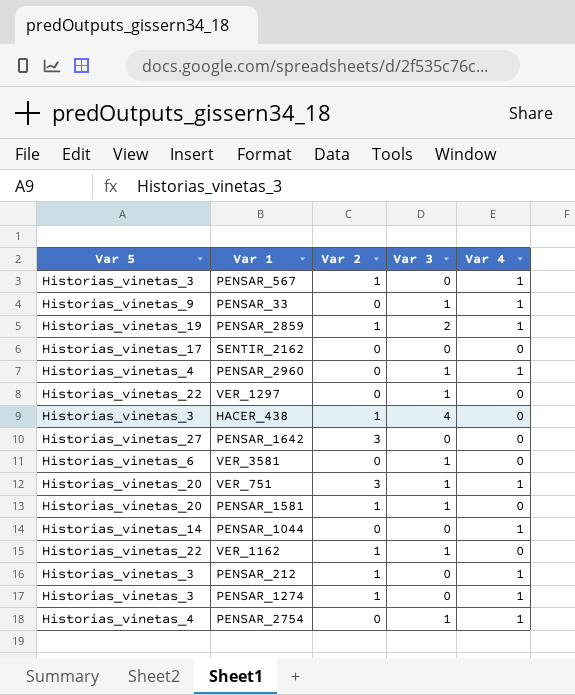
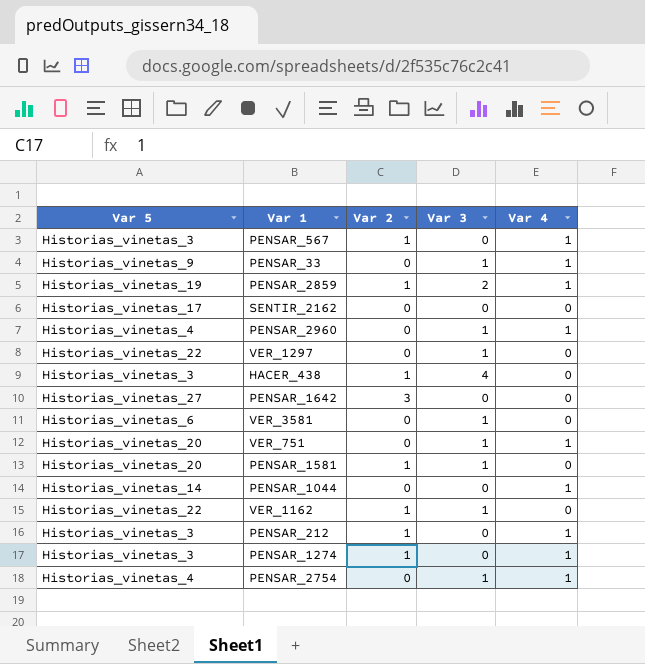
VER_751 | Var 2: 3 -> 0

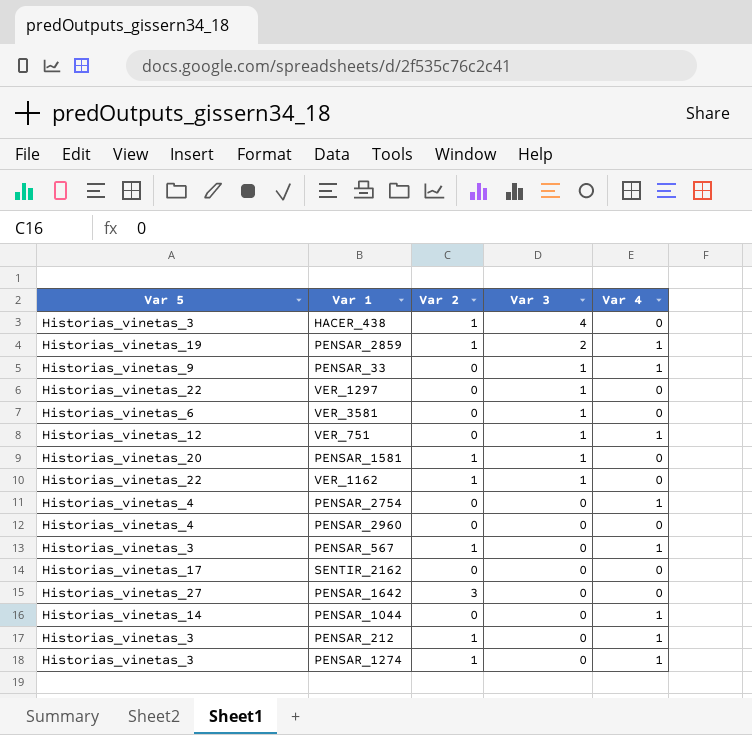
row order: none -> Var 3 descending
VER_751 | Var 5: Historias_vinetas_20 -> Historias_vinetas_12
PENSAR_2754 | Var 3: 1 -> 0
PENSAR_2960 | Var 3: 1 -> 0
PENSAR_2960 | Var 4: 1 -> 0

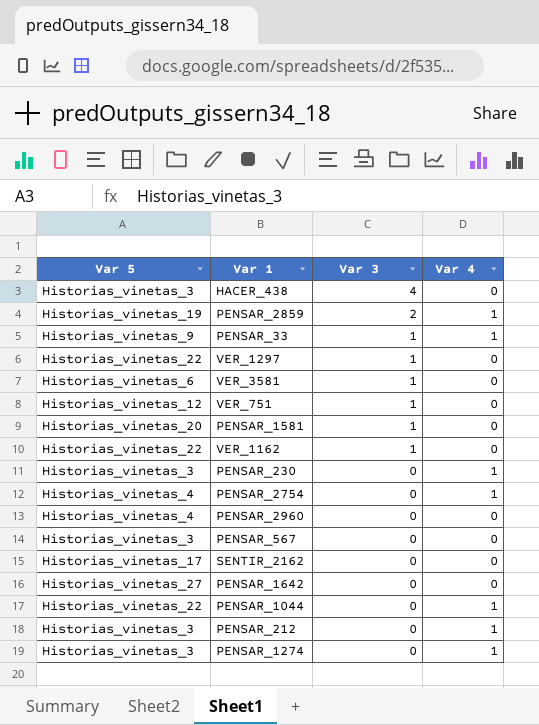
column Var 2 | position: 3 -> none
VER_751 | Var 4: 1 -> 0
row PENSAR_230: none -> Historias_vinetas_3 | 0 | 1
PENSAR_567 | Var 4: 1 -> 0
PENSAR_1044 | Var 5: Historias_vinetas_14 -> Historias_vinetas_22

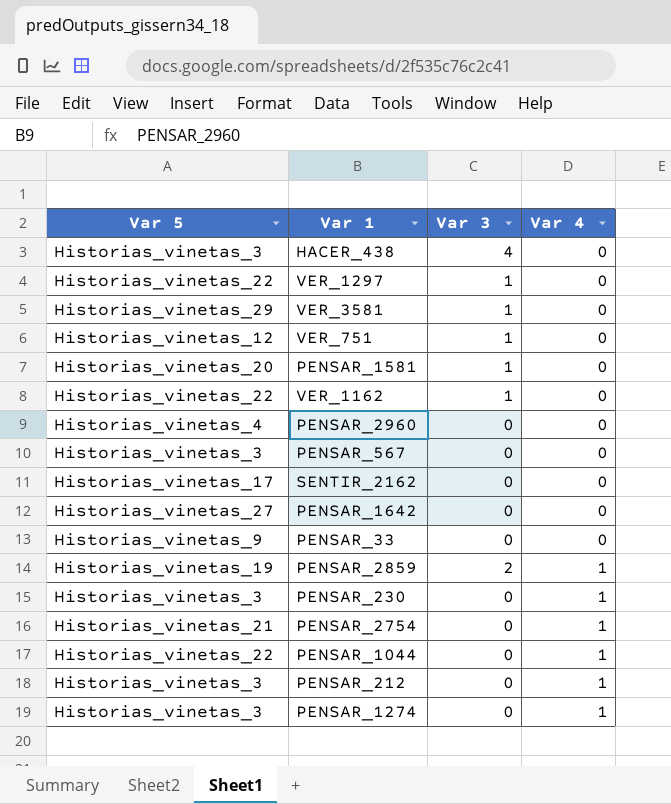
row order: Var 3 descending -> Var 4 ascending
VER_3581 | Var 5: Historias_vinetas_6 -> Historias_vinetas_29
PENSAR_33 | Var 3: 1 -> 0
PENSAR_33 | Var 4: 1 -> 0
PENSAR_2754 | Var 5: Historias_vinetas_4 -> Historias_vinetas_21

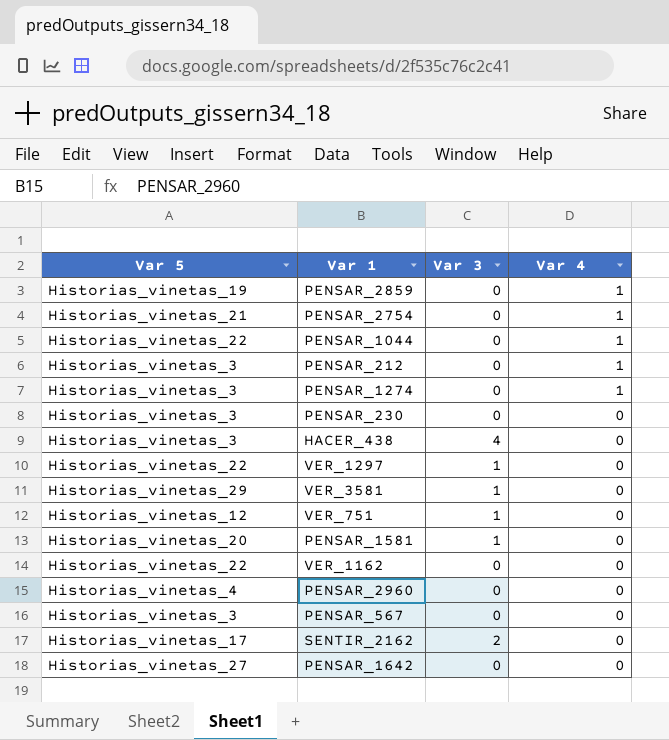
row order: Var 4 ascending -> Var 4 descending
row PENSAR_33: Historias_vinetas_9 | 0 | 0 -> none
PENSAR_2859 | Var 3: 2 -> 0
PENSAR_230 | Var 4: 1 -> 0
VER_1162 | Var 3: 1 -> 0
SENTIR_2162 | Var 3: 0 -> 2

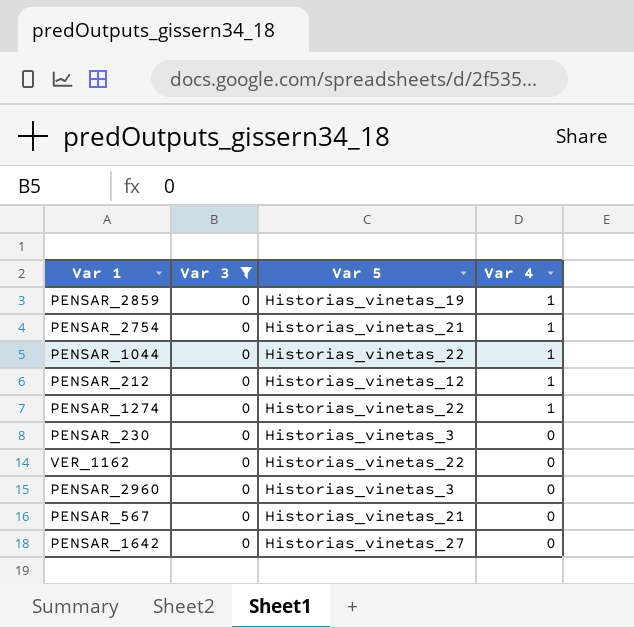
filter: none -> Var 3 = 0
column Var 5 | position: 1 -> 3
PENSAR_212 | Var 5: Historias_vinetas_3 -> Historias_vinetas_12
PENSAR_1274 | Var 5: Historias_vinetas_3 -> Historias_vinetas_22
PENSAR_2960 | Var 5: Historias_vinetas_4 -> Historias_vinetas_3
PENSAR_567 | Var 5: Historias_vinetas_3 -> Historias_vinetas_21

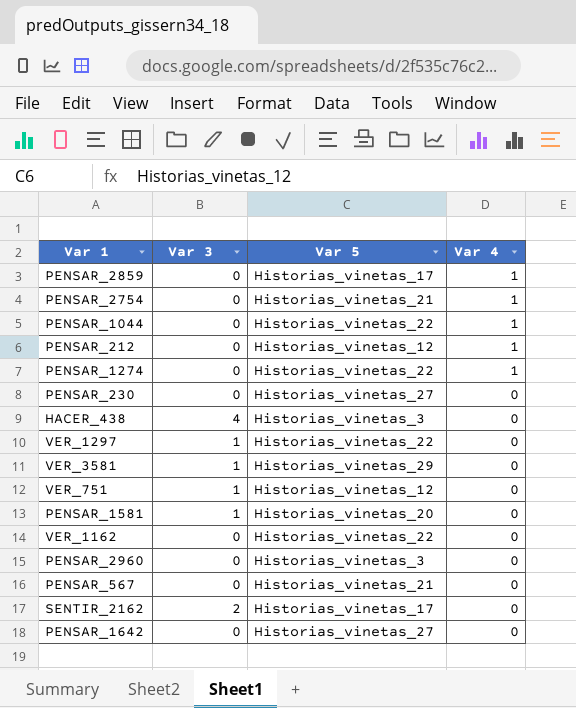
filter: Var 3 = 0 -> none
PENSAR_2859 | Var 5: Historias_vinetas_19 -> Historias_vinetas_17
PENSAR_230 | Var 5: Historias_vinetas_3 -> Historias_vinetas_27

